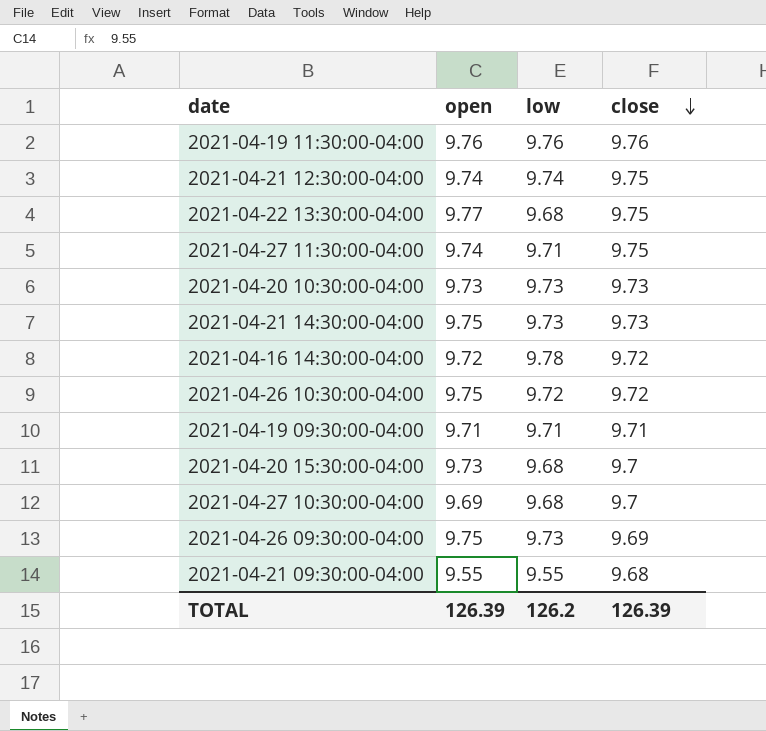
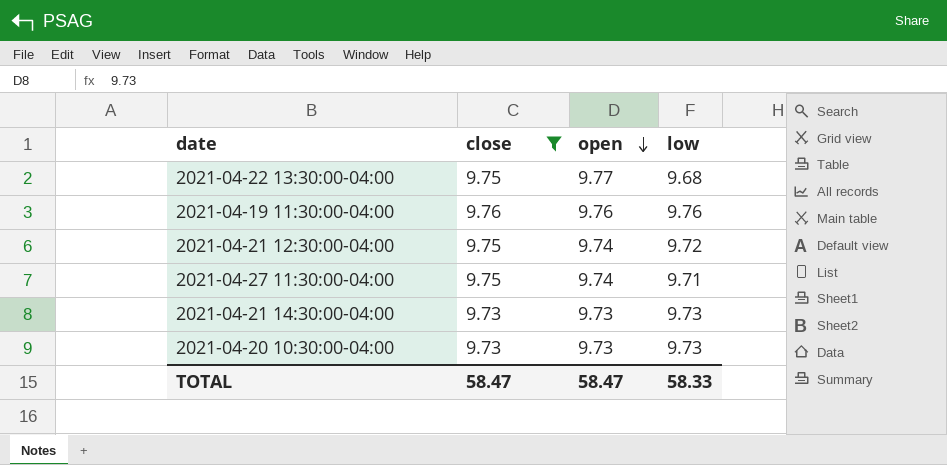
filter: none -> close >= 9.73
row order: close descending -> open descending
column close | position: 4 -> 2
2021-04-21 12:30:00-04:00 | low: 9.74 -> 9.72
2021-04-21 14:30:00-04:00 | open: 9.75 -> 9.73
TOTAL | close: 126.39 -> 58.47
TOTAL | open: 126.39 -> 58.47
TOTAL | low: 126.2 -> 58.33

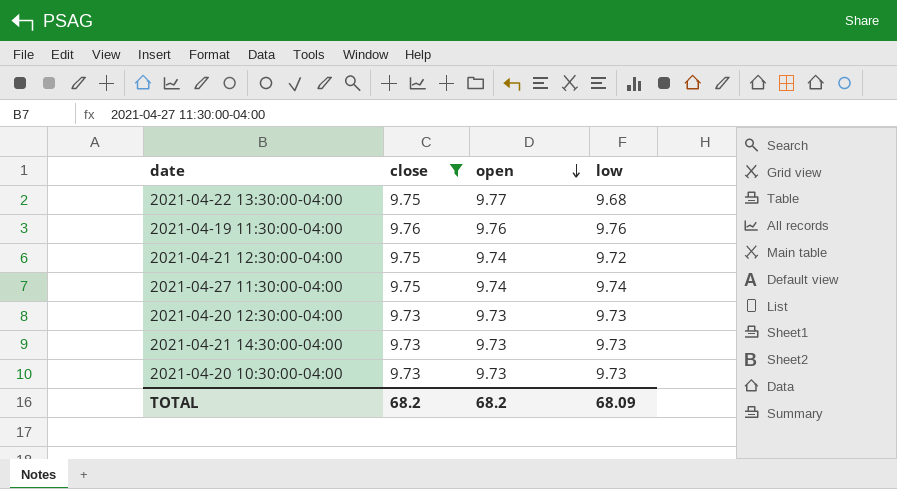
2021-04-27 11:30:00-04:00 | low: 9.71 -> 9.74
row 2021-04-20 12:30:00-04:00: none -> 9.73 | 9.73 | 9.73
TOTAL | close: 58.47 -> 68.2
TOTAL | open: 58.47 -> 68.2
TOTAL | low: 58.33 -> 68.09

